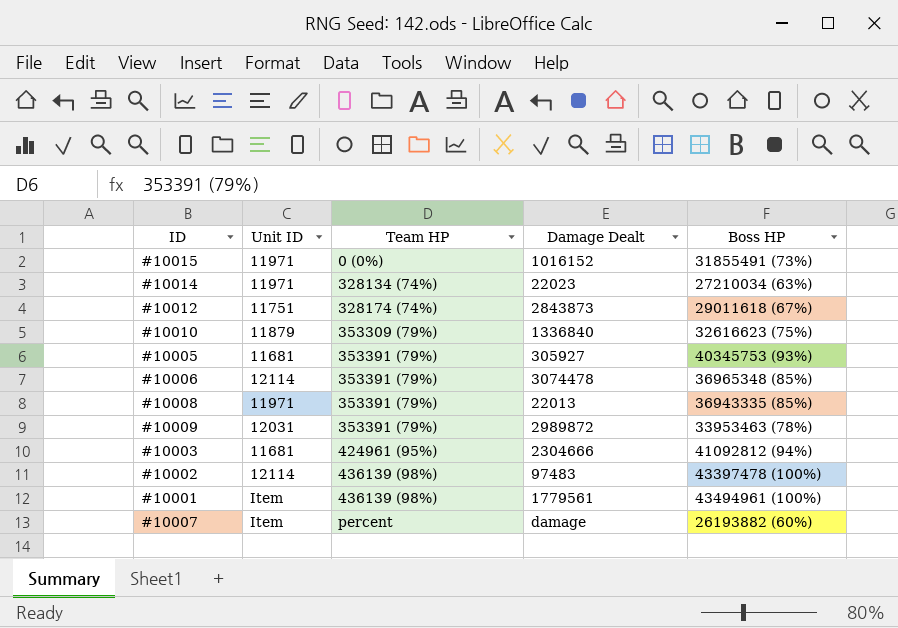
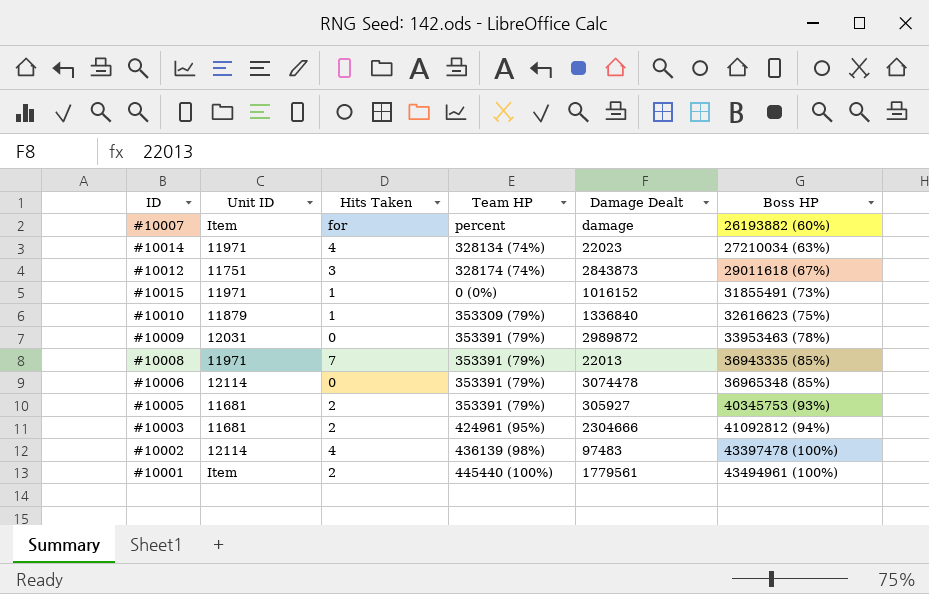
row order: Team HP ascending -> Boss HP ascending
column Hits Taken | position: none -> 3
#10001 | Team HP: 436139 (98%) -> 445440 (100%)

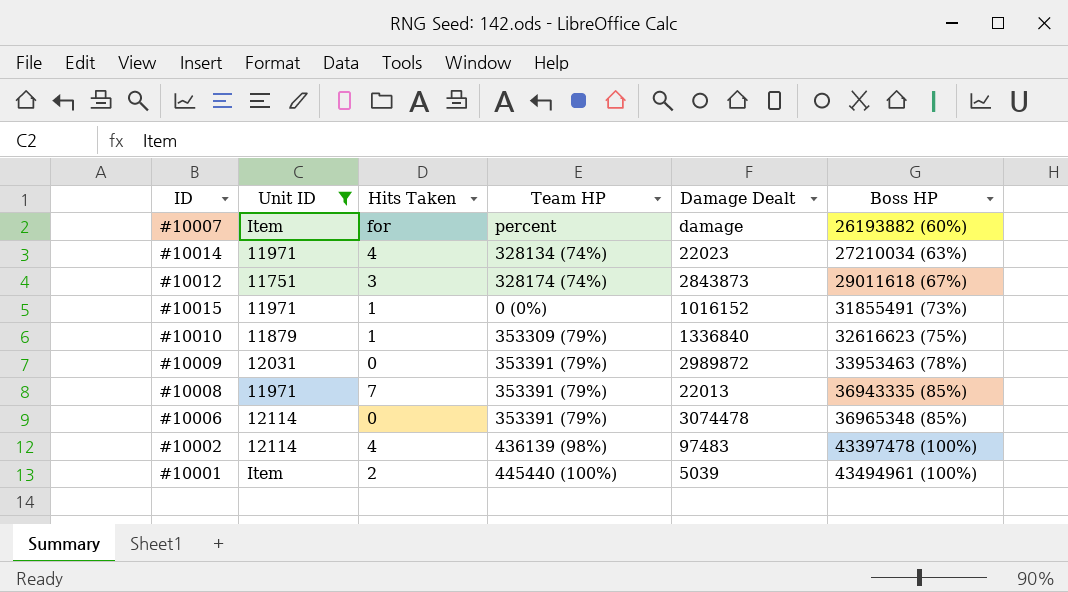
filter: none -> Unit ID != 11681
#10001 | Damage Dealt: 1779561 -> 5039

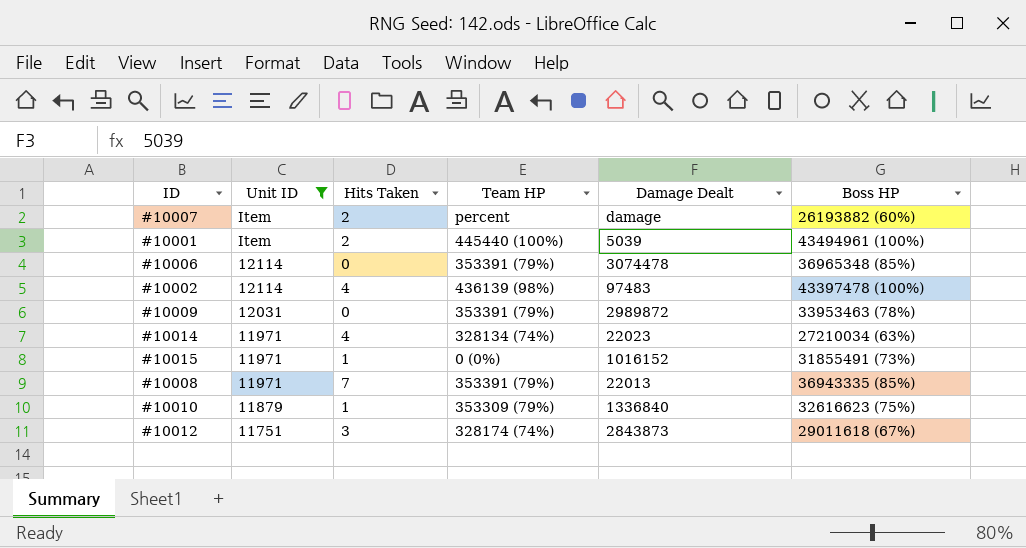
row order: Boss HP ascending -> Unit ID descending
#10007 | Hits Taken: for -> 2

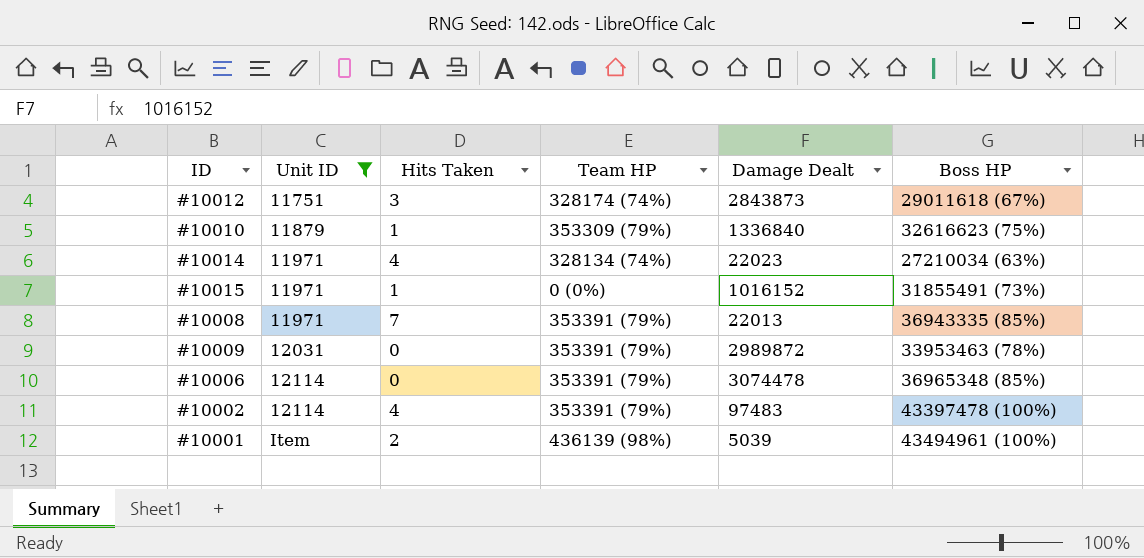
row order: Unit ID descending -> Unit ID ascending
row #10007: Item | 2 | percent | damage | 26193882 (60%) -> none
#10002 | Team HP: 436139 (98%) -> 353391 (79%)
#10001 | Team HP: 445440 (100%) -> 436139 (98%)

